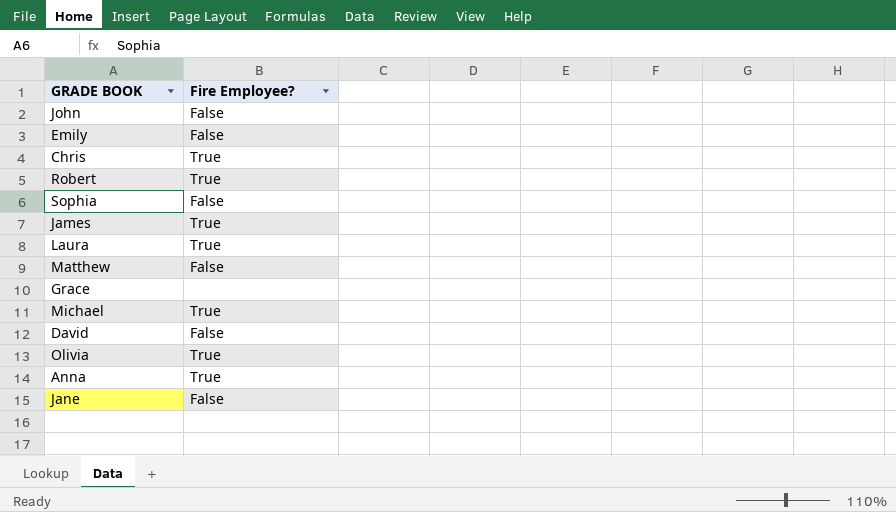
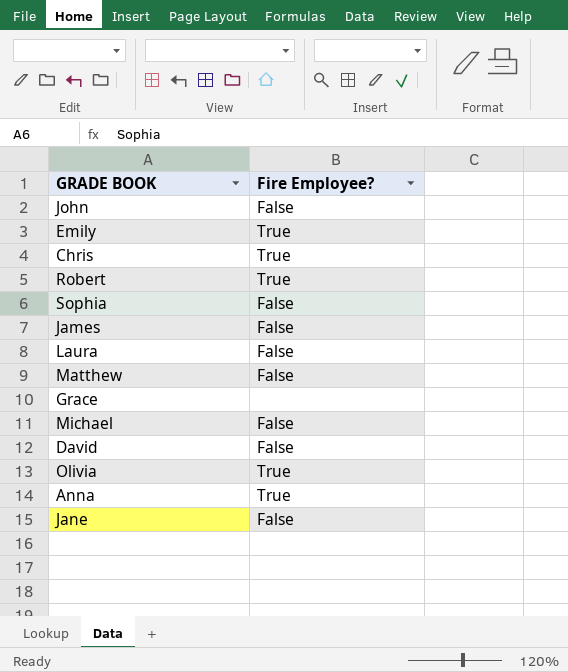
Emily | Fire Employee?: False -> True
James | Fire Employee?: True -> False
Laura | Fire Employee?: True -> False
Michael | Fire Employee?: True -> False

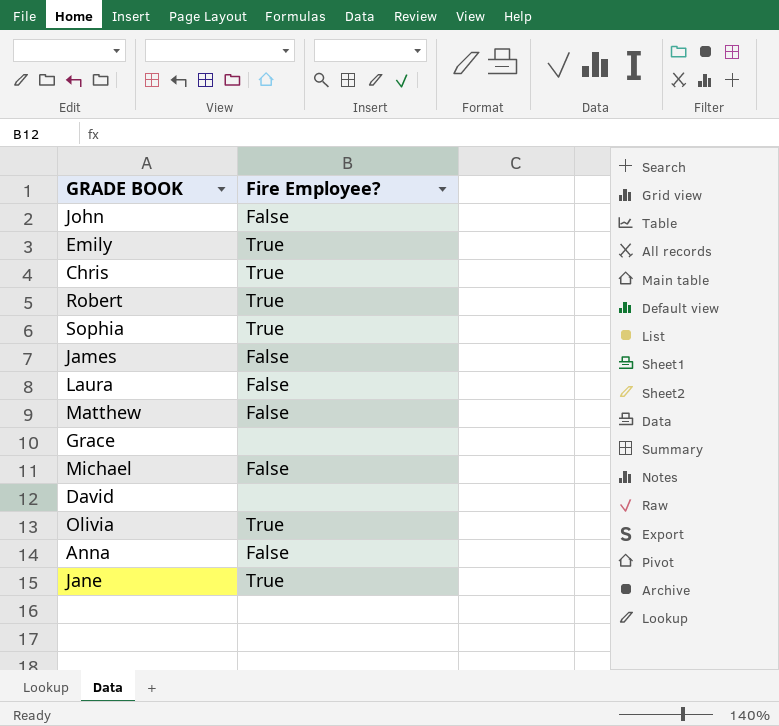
Sophia | Fire Employee?: False -> True
David | Fire Employee?: False -> none
Anna | Fire Employee?: True -> False
Jane | Fire Employee?: False -> True

